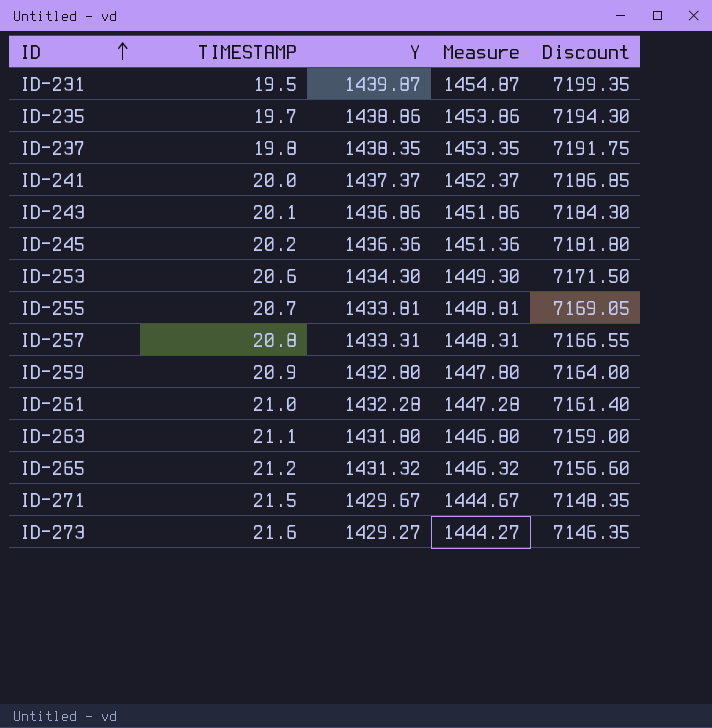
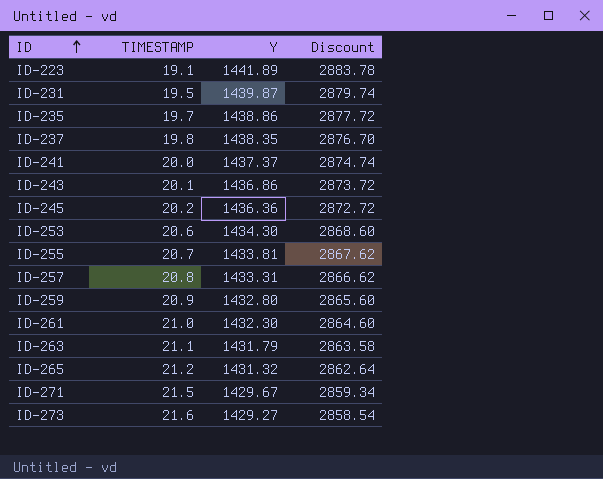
column Measure | formula: [Y] + 15 -> none
column Discount | formula: [Y] * 5 -> [Y] * 2
row ID-223: none -> 19.1 | 1441.89 | 2883.78
ID-261 | Y: 1432.28 -> 1432.30
ID-263 | Y: 1431.80 -> 1431.79

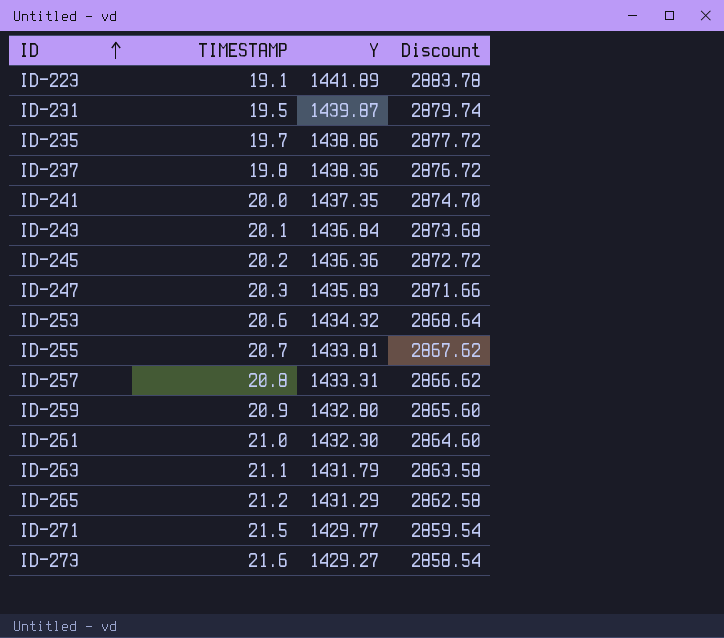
ID-237 | Y: 1438.35 -> 1438.36
ID-237 | Discount: 2876.70 -> 2876.72
ID-241 | Y: 1437.37 -> 1437.35
ID-241 | Discount: 2874.74 -> 2874.70
ID-243 | Y: 1436.86 -> 1436.84
ID-243 | Discount: 2873.72 -> 2873.68
row ID-247: none -> 20.3 | 1435.83 | 2871.66
ID-253 | Y: 1434.30 -> 1434.32
ID-253 | Discount: 2868.60 -> 2868.64
ID-265 | Y: 1431.32 -> 1431.29
ID-265 | Discount: 2862.64 -> 2862.58
ID-271 | Y: 1429.67 -> 1429.77
ID-271 | Discount: 2859.34 -> 2859.54

